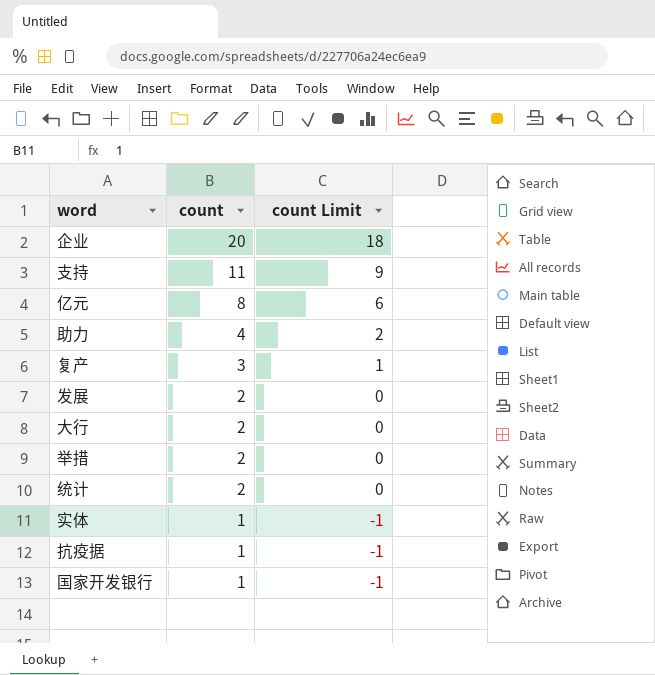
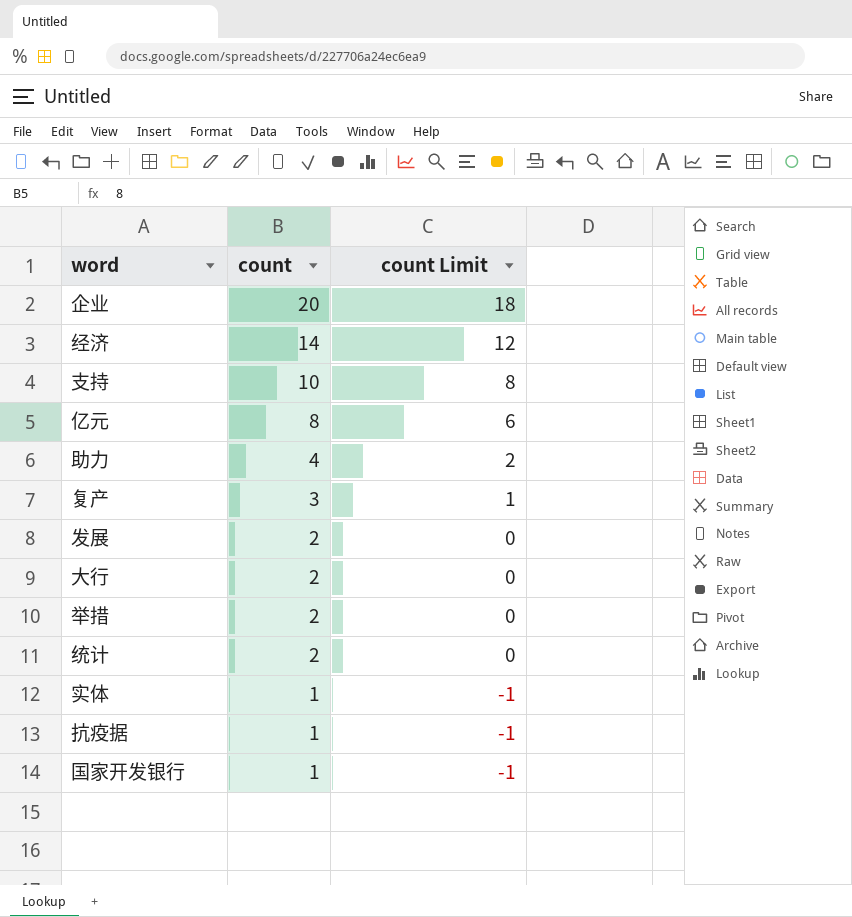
row 经济: none -> 14 | 12
支持 | count: 11 -> 10
支持 | count Limit: 9 -> 8

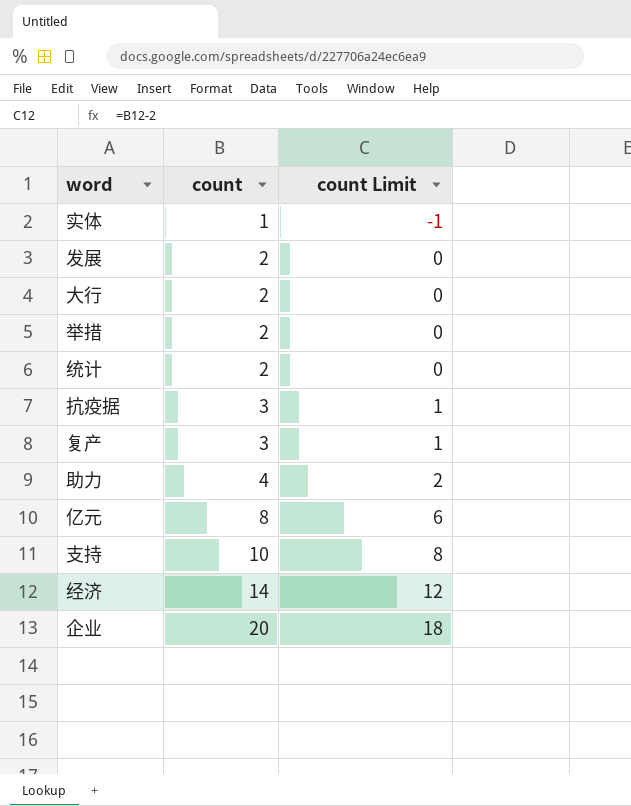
row order: count descending -> count ascending
row 国家开发银行: 1 | -1 -> none
抗疫据 | count: 1 -> 3
抗疫据 | count Limit: -1 -> 1

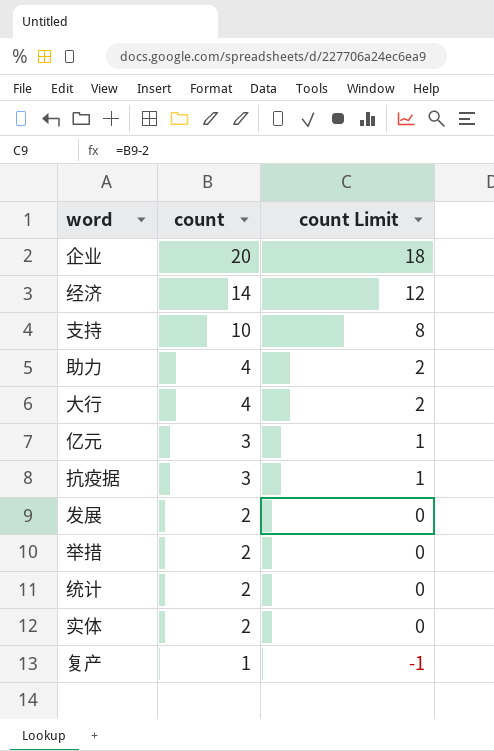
row order: count ascending -> count descending
大行 | count: 2 -> 4
大行 | count Limit: 0 -> 2
亿元 | count: 8 -> 3
亿元 | count Limit: 6 -> 1
实体 | count: 1 -> 2
实体 | count Limit: -1 -> 0
复产 | count: 3 -> 1
复产 | count Limit: 1 -> -1

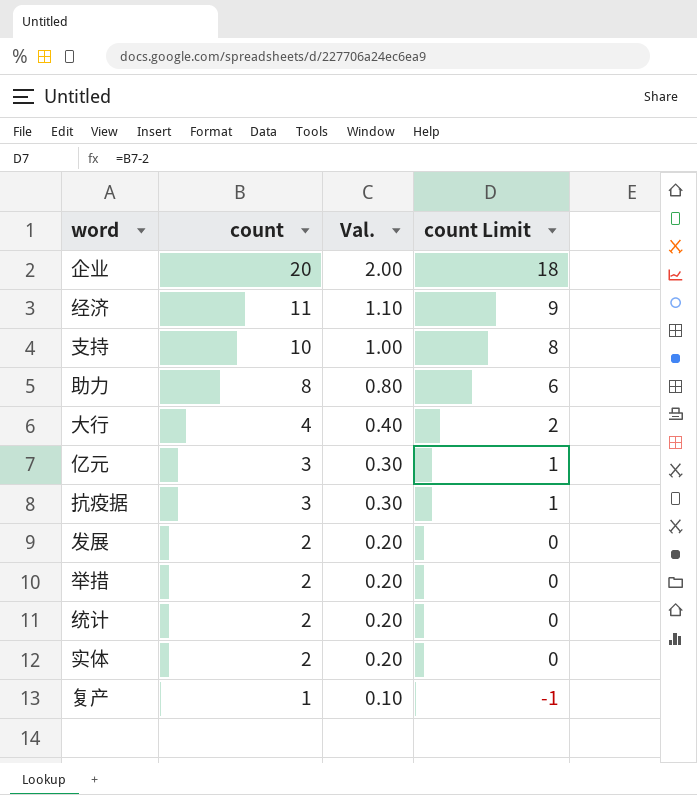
column Val. | formula: none -> [count] * 0.1
经济 | count: 14 -> 11
经济 | count Limit: 12 -> 9
助力 | count: 4 -> 8
助力 | count Limit: 2 -> 6

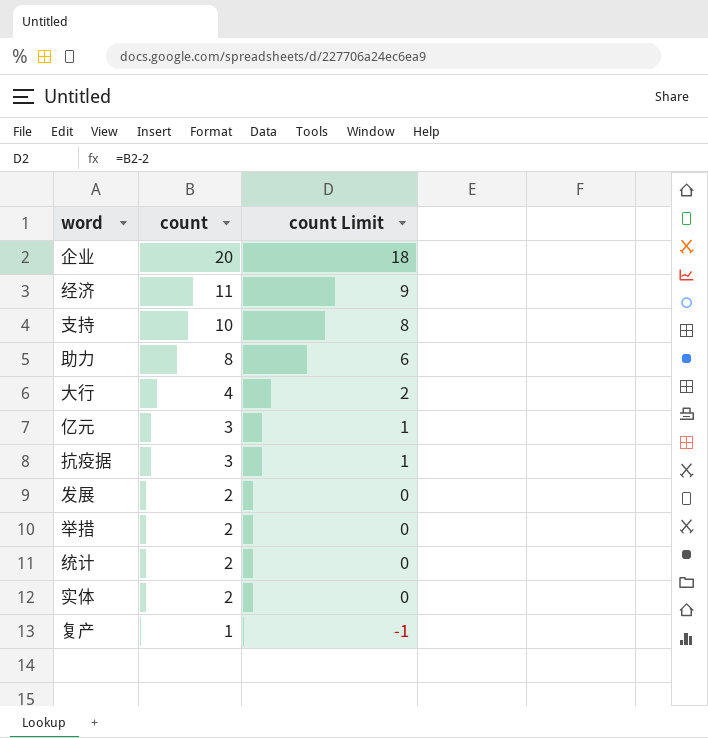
column Val. | formula: [count] * 0.1 -> none

